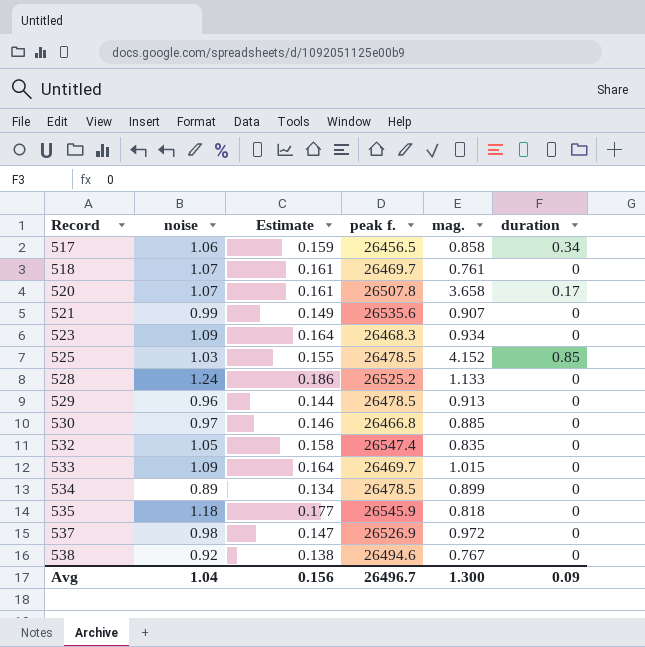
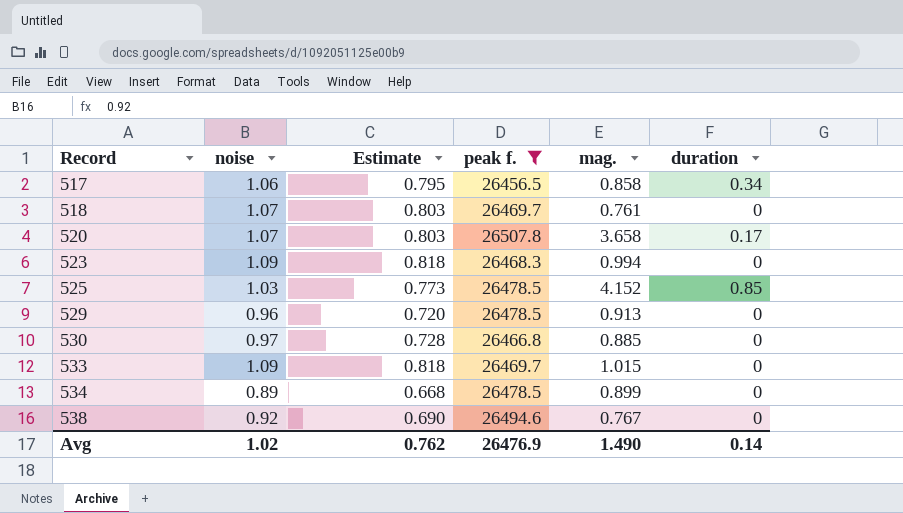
filter: none -> peak f. <= 26507.8
column Estimate | formula: [noise] * 0.15 -> [noise] * 0.75
523 | mag.: 0.934 -> 0.994
Avg | noise: 1.04 -> 1.02
Avg | Estimate: 0.156 -> 0.762
Avg | peak f.: 26496.7 -> 26476.9
Avg | mag.: 1.300 -> 1.490
Avg | duration: 0.09 -> 0.14

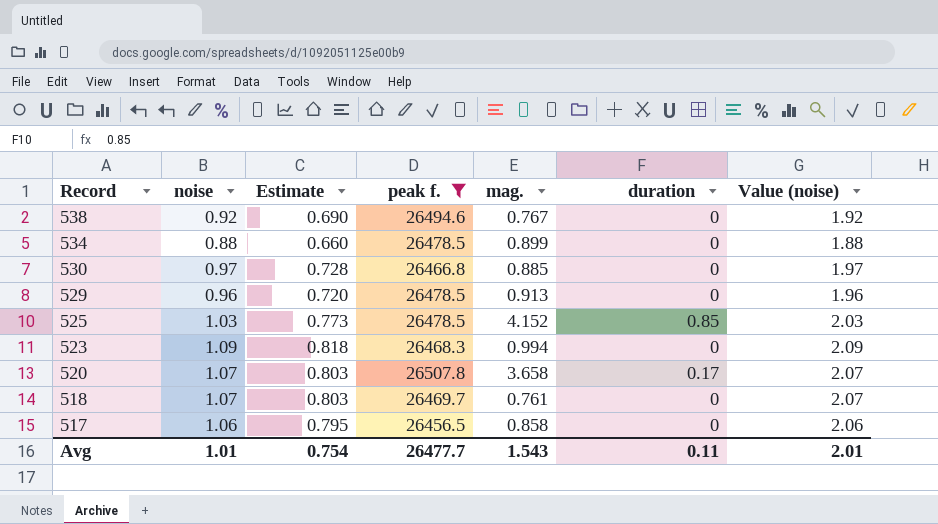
row order: Record ascending -> Record descending
column Value (noise) | formula: none -> [noise] + 1
row 533: 1.09 | 0.818 | 26469.7 | 1.015 | 0 -> none
534 | noise: 0.89 -> 0.88
534 | Estimate: 0.668 -> 0.660
517 | duration: 0.34 -> 0
Avg | noise: 1.02 -> 1.01
Avg | Estimate: 0.762 -> 0.754
Avg | peak f.: 26476.9 -> 26477.7
Avg | mag.: 1.490 -> 1.543
Avg | duration: 0.14 -> 0.11

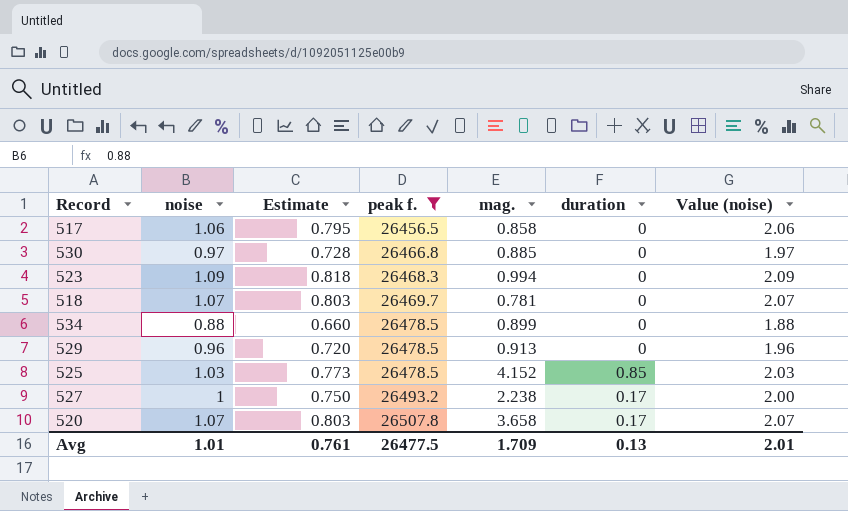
row order: Record descending -> peak f. ascending
row 538: 0.92 | 0.690 | 26494.6 | 0.767 | 0 | 1.92 -> none
518 | mag.: 0.761 -> 0.781
row 527: none -> 1 | 0.750 | 26493.2 | 2.238 | 0.17 | 2.00
Avg | Estimate: 0.754 -> 0.761
Avg | peak f.: 26477.7 -> 26477.5
Avg | mag.: 1.543 -> 1.709
Avg | duration: 0.11 -> 0.13

